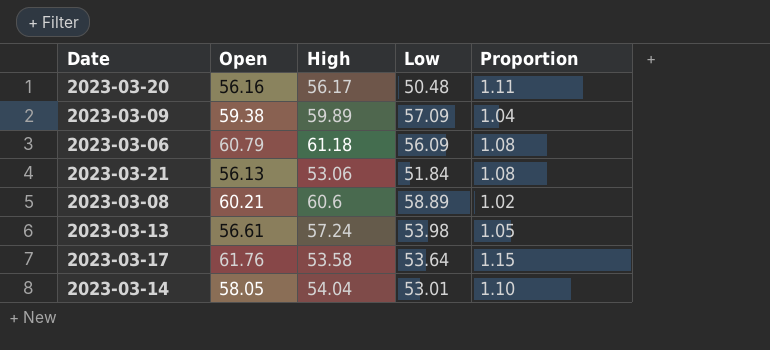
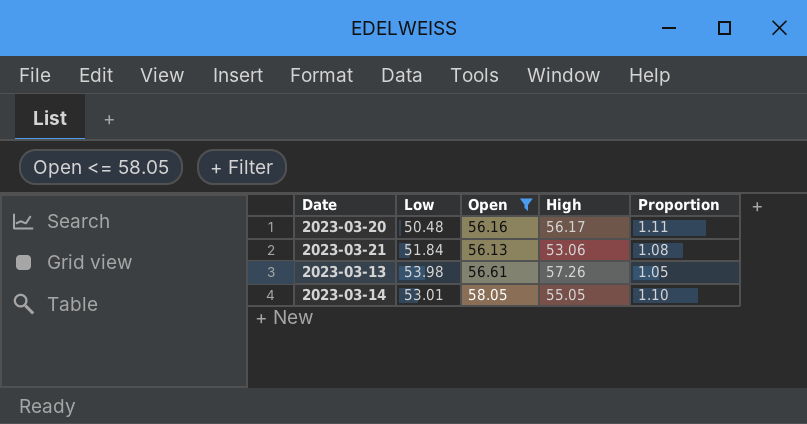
filter: none -> Open <= 58.05
column Low | position: 4 -> 2
2023-03-13 | High: 57.24 -> 57.26
2023-03-14 | High: 54.04 -> 55.05

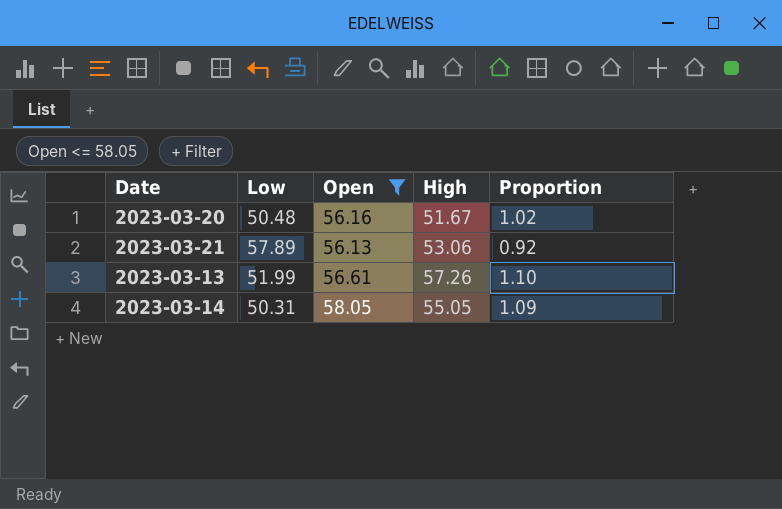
column Proportion | formula: [Open] / [Low] -> [High] / [Low]
2023-03-20 | High: 56.17 -> 51.67
2023-03-21 | Low: 51.84 -> 57.89
2023-03-13 | Low: 53.98 -> 51.99
2023-03-14 | Low: 53.01 -> 50.31

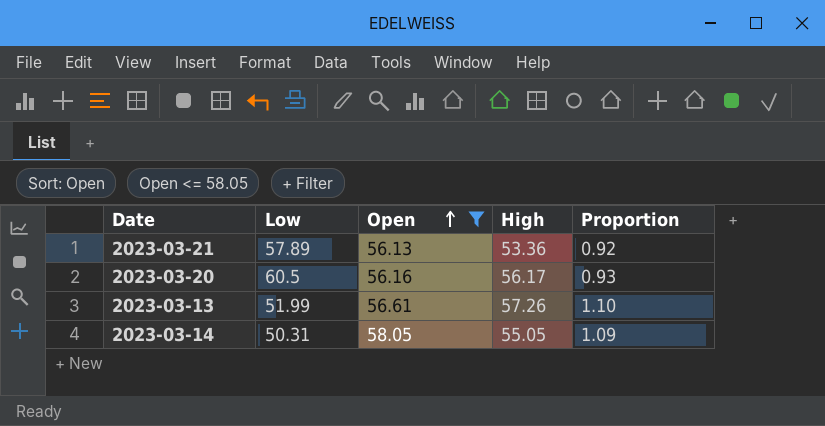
row order: none -> Open ascending
2023-03-21 | High: 53.06 -> 53.36
2023-03-20 | Low: 50.48 -> 60.5
2023-03-20 | High: 51.67 -> 56.17
2023-03-20 | Proportion: 1.02 -> 0.93

